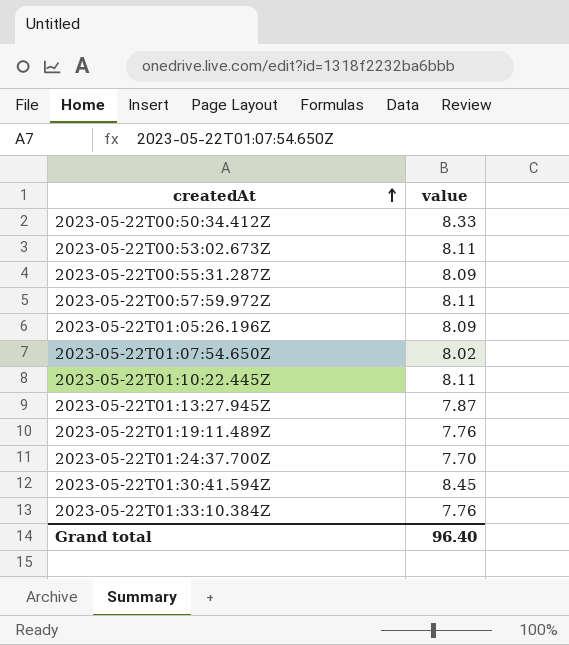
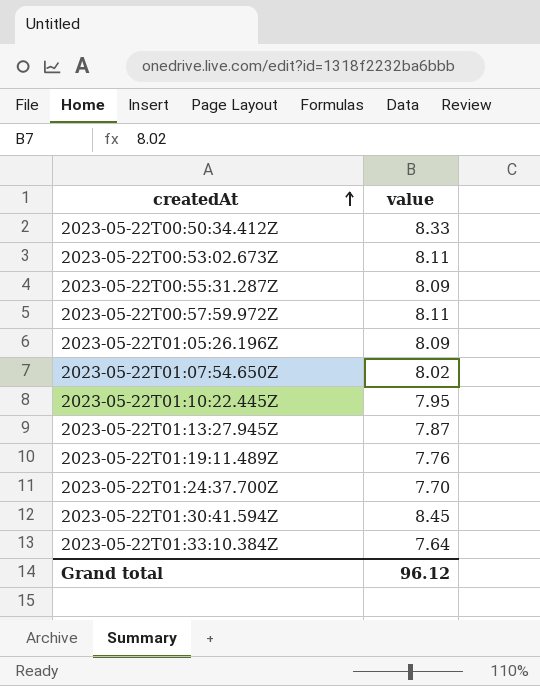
2023-05-22T01:10:22.445Z | value: 8.11 -> 7.95
2023-05-22T01:33:10.384Z | value: 7.76 -> 7.64
Grand total | value: 96.40 -> 96.12

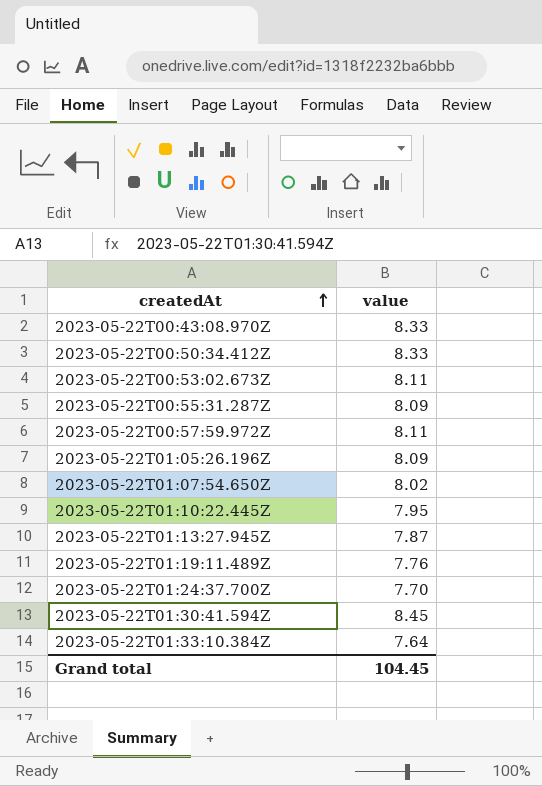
row 2023-05-22T00:43:08.970Z: none -> 8.33
Grand total | value: 96.12 -> 104.45

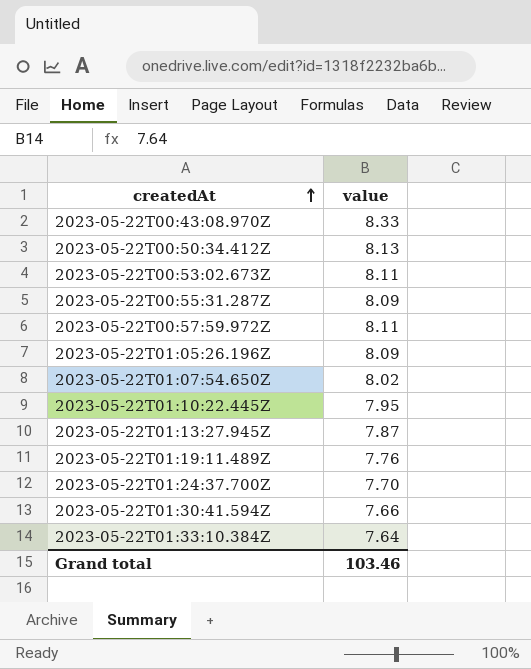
2023-05-22T00:50:34.412Z | value: 8.33 -> 8.13
2023-05-22T01:30:41.594Z | value: 8.45 -> 7.66
Grand total | value: 104.45 -> 103.46

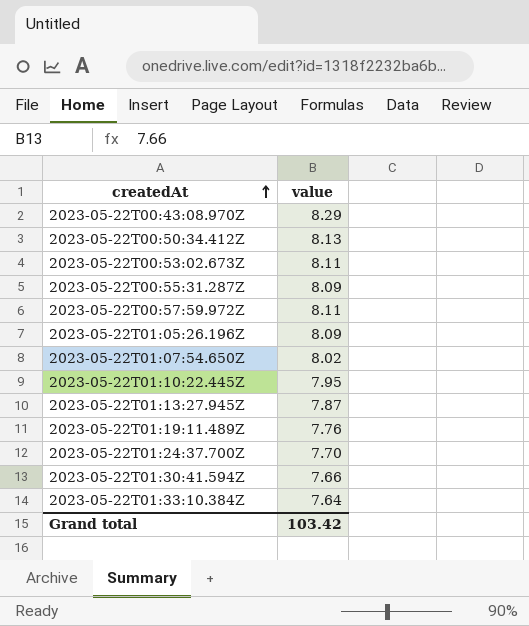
2023-05-22T00:43:08.970Z | value: 8.33 -> 8.29
Grand total | value: 103.46 -> 103.42

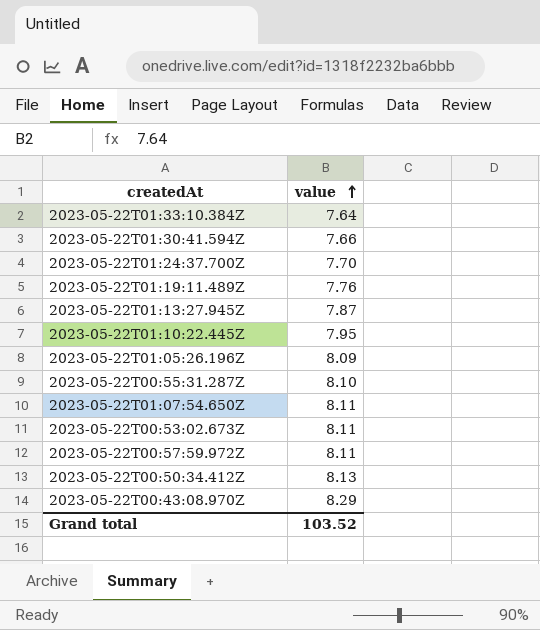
row order: createdAt ascending -> value ascending
2023-05-22T00:55:31.287Z | value: 8.09 -> 8.10
2023-05-22T01:07:54.650Z | value: 8.02 -> 8.11
Grand total | value: 103.42 -> 103.52

